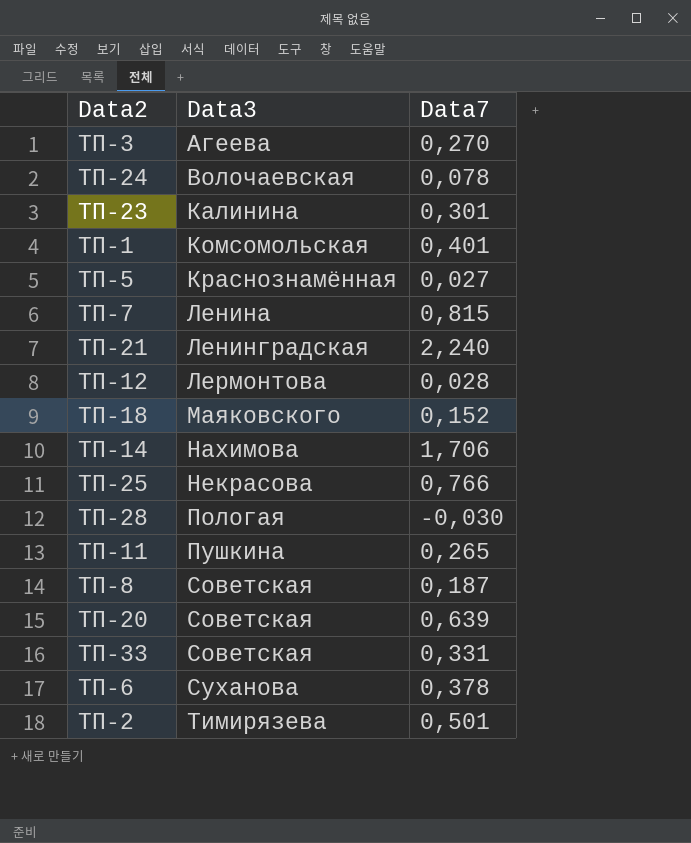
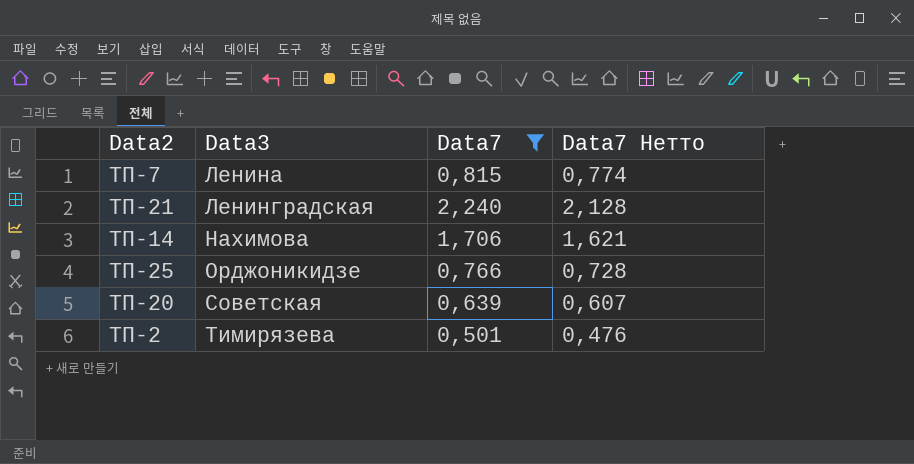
filter: none -> Data7 >= 0,501
column Data7 Нетто | formula: none -> [Data7] * 0,95
ТП-25 | Data3: Некрасова -> Орджоникидзе

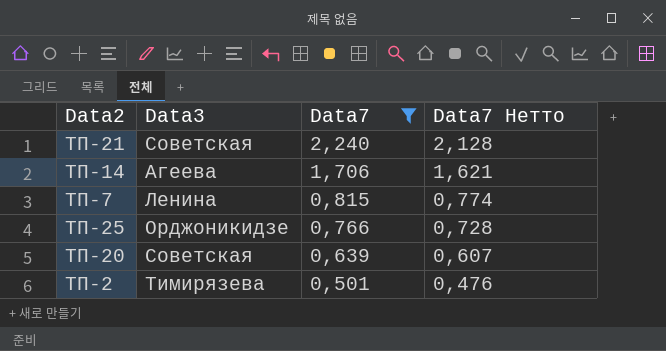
row order: Data3 ascending -> Data7 descending
ТП-21 | Data3: Ленинградская -> Советская
ТП-14 | Data3: Нахимова -> Агеева

